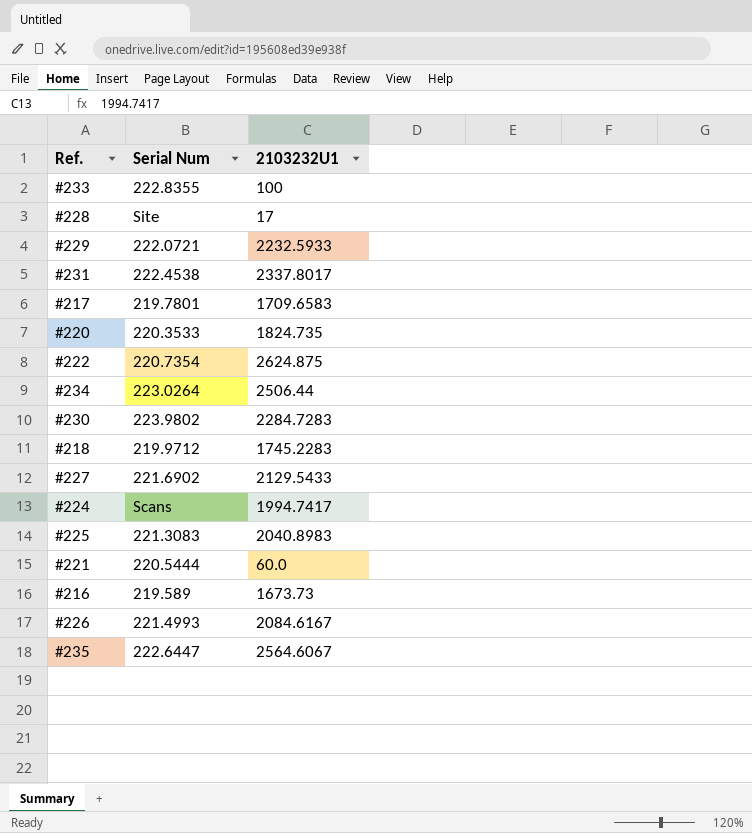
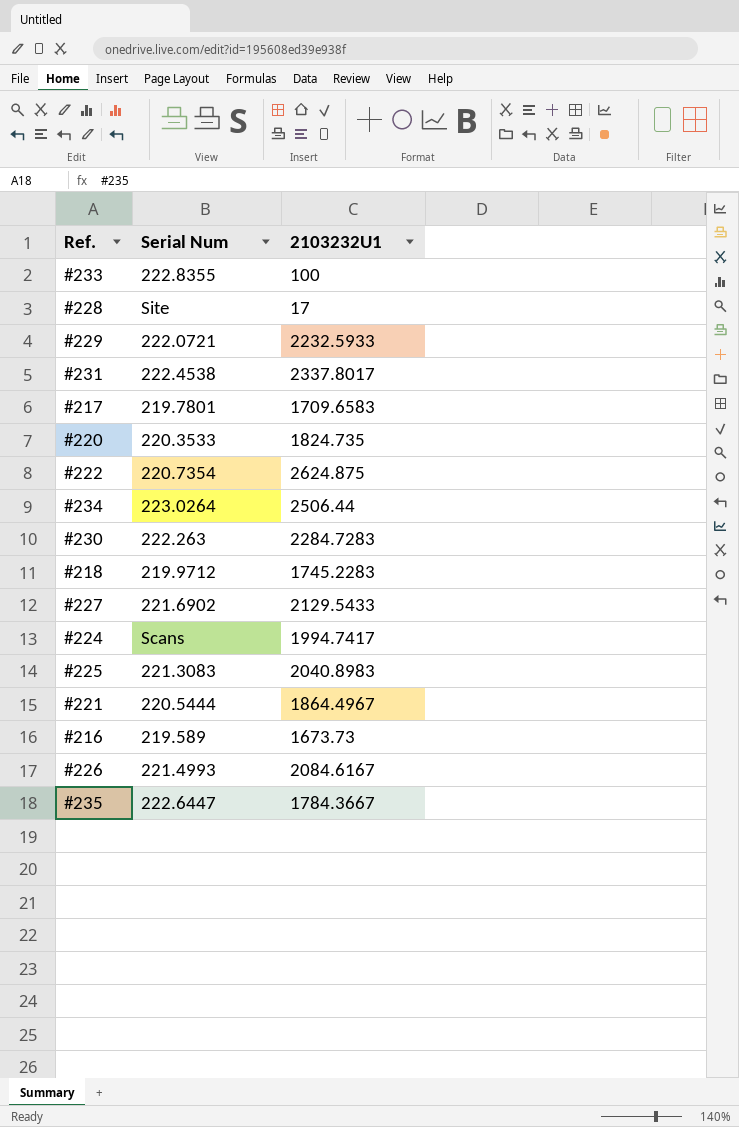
#230 | Serial Num: 223.9802 -> 222.263
#221 | 2103232U1: 60.0 -> 1864.4967
#235 | 2103232U1: 2564.6067 -> 1784.3667

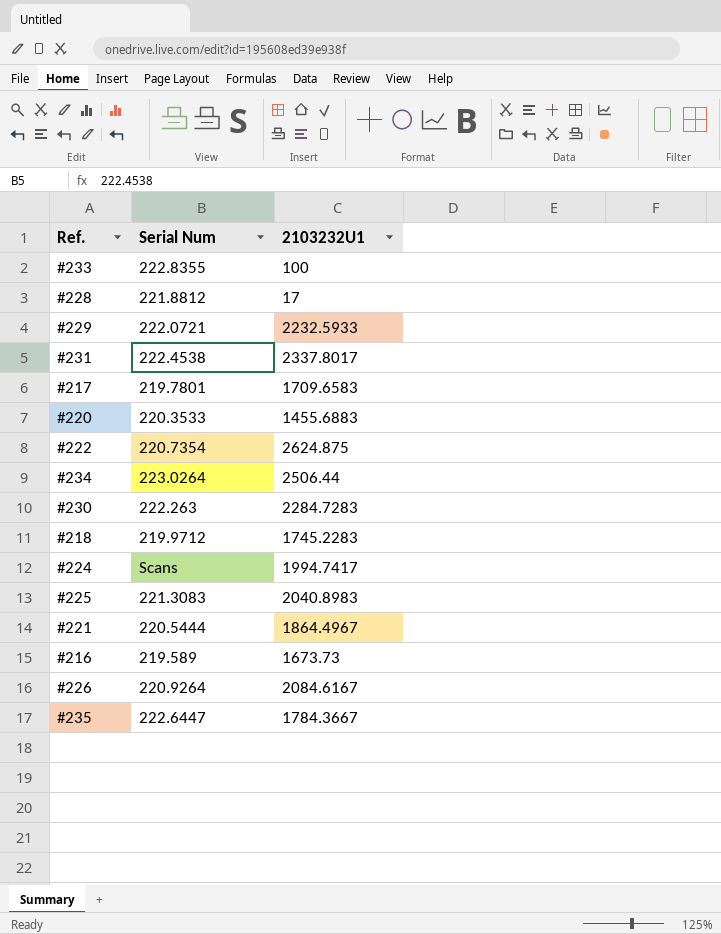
row #227: 221.6902 | 2129.5433 -> none
#228 | Serial Num: Site -> 221.8812
#220 | 2103232U1: 1824.735 -> 1455.6883
#226 | Serial Num: 221.4993 -> 220.9264

